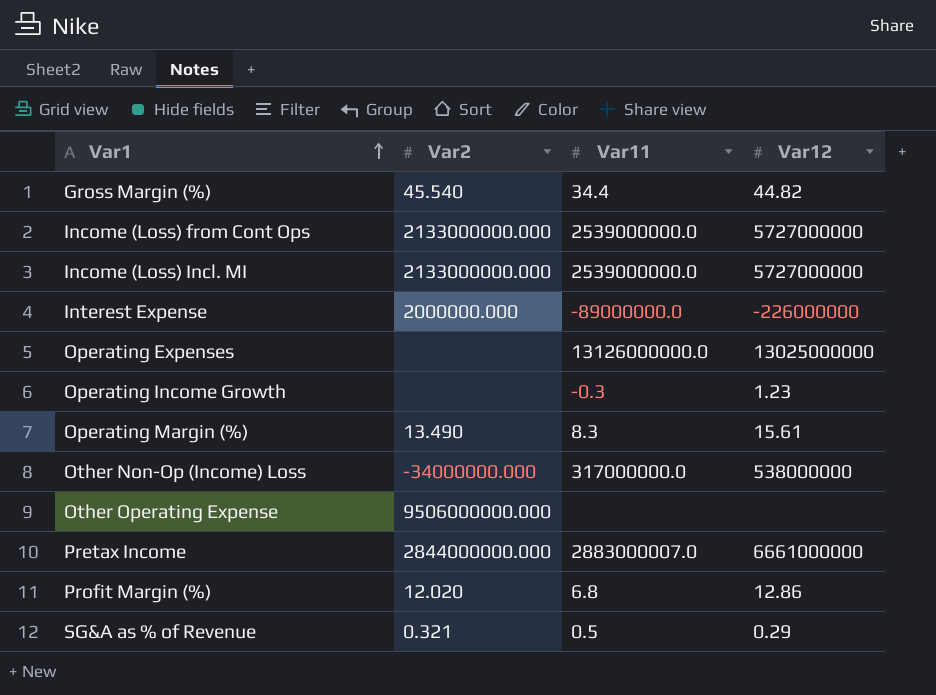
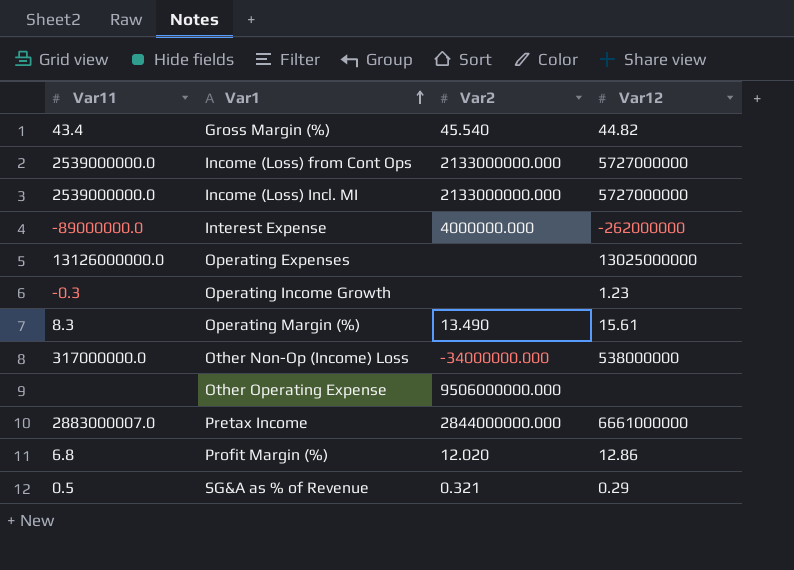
column Var11 | position: 3 -> 1
Gross Margin (%) | Var11: 34.4 -> 43.4
Interest Expense | Var2: 2000000.000 -> 4000000.000
Interest Expense | Var12: -226000000 -> -262000000

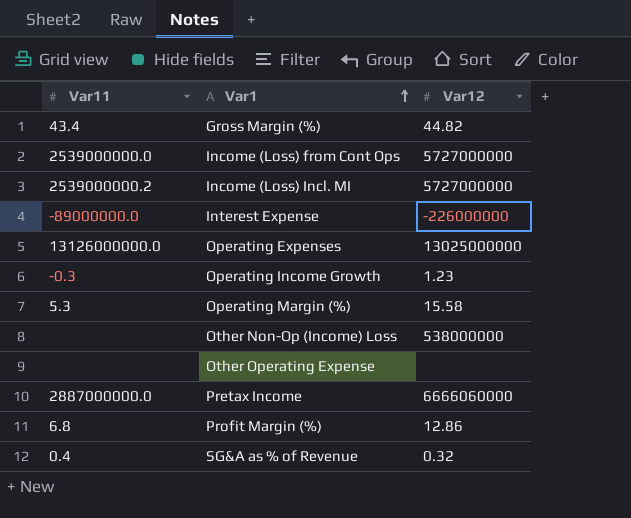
column Var2 | position: 3 -> none
Income (Loss) Incl. MI | Var11: 2539000000.0 -> 2539000000.2
Interest Expense | Var12: -262000000 -> -226000000
Operating Margin (%) | Var11: 8.3 -> 5.3
Operating Margin (%) | Var12: 15.61 -> 15.58
Other Non-Op (Income) Loss | Var11: 317000000.0 -> none
Pretax Income | Var11: 2883000007.0 -> 2887000000.0
Pretax Income | Var12: 6661000000 -> 6666060000
SG&A as % of Revenue | Var11: 0.5 -> 0.4
SG&A as % of Revenue | Var12: 0.29 -> 0.32

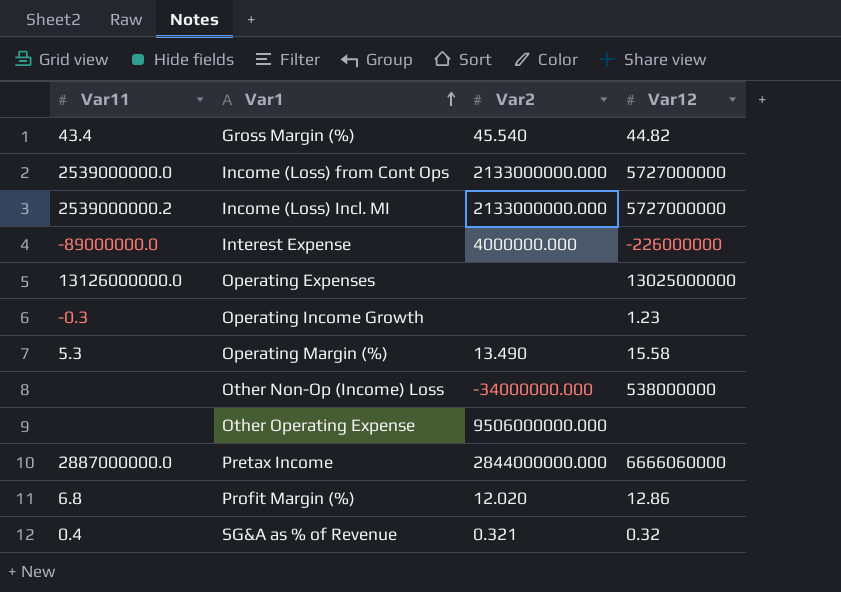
column Var2 | position: none -> 3

